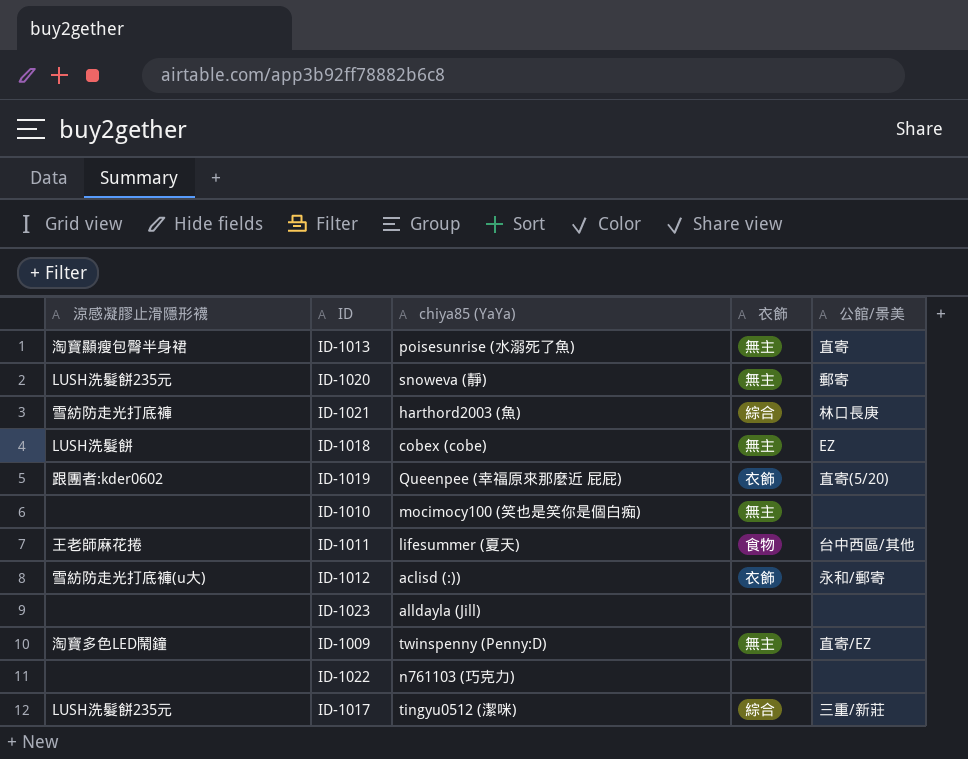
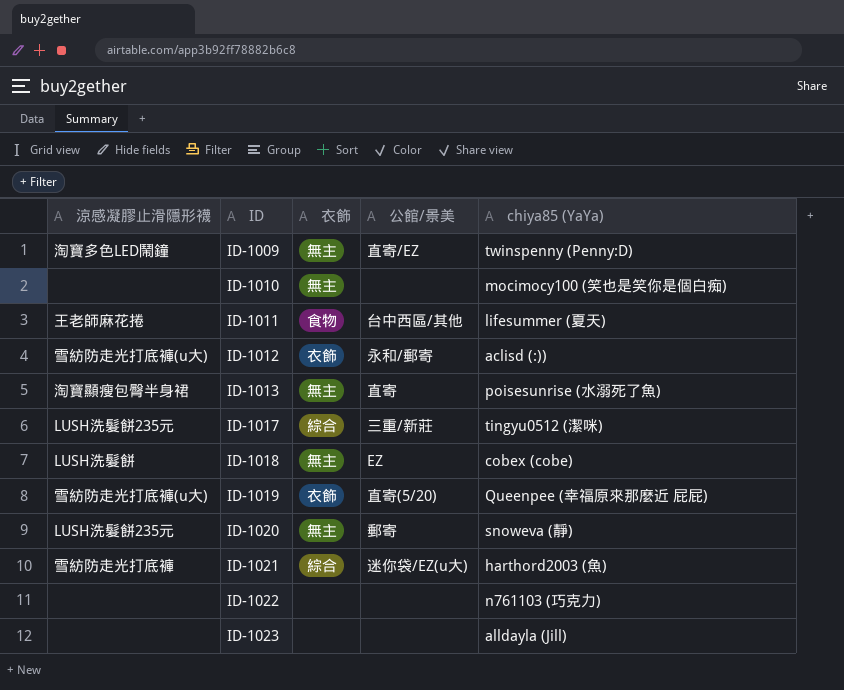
row order: none -> ID ascending
column chiya85 (YaYa) | position: 3 -> 5
ID-1019 | 涼感凝膠止滑隱形襪: 跟團者:kder0602 -> 雪紡防走光打底褲(u大)
ID-1021 | 公館/景美: 林口長庚 -> 迷你袋/EZ(u大)

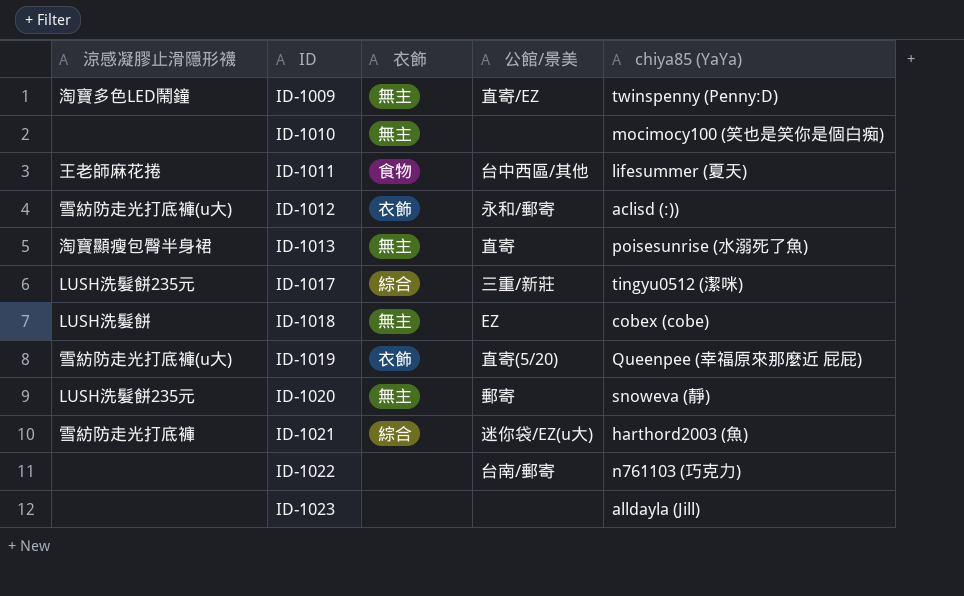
ID-1022 | 公館/景美: none -> 台南/郵寄

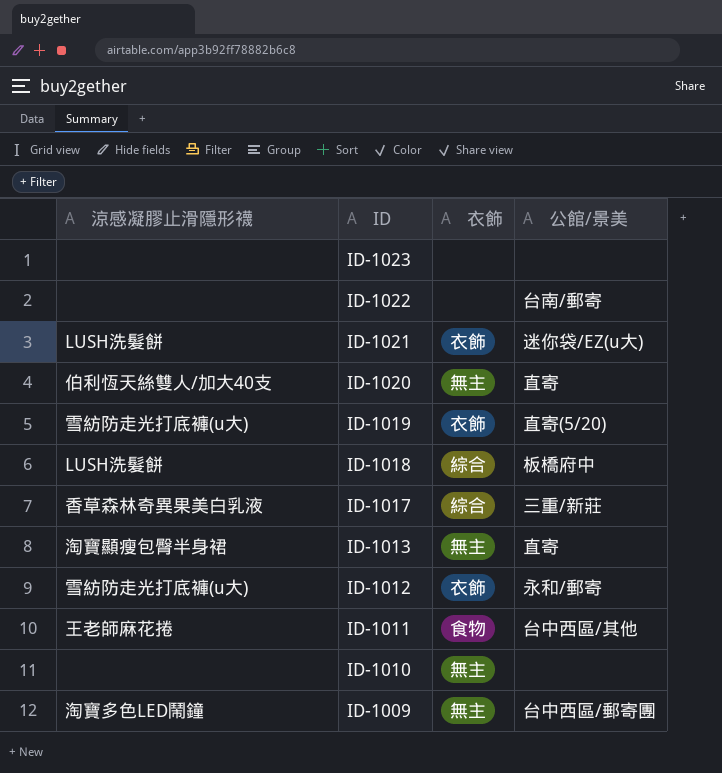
row order: ID ascending -> ID descending
column chiya85 (YaYa) | position: 5 -> none
ID-1021 | 涼感凝膠止滑隱形襪: 雪紡防走光打底褲 -> LUSH洗髮餅
ID-1021 | 衣飾: 綜合 -> 衣飾
ID-1020 | 涼感凝膠止滑隱形襪: LUSH洗髮餅235元 -> 伯利恆天絲雙人/加大40支
ID-1020 | 公館/景美: 郵寄 -> 直寄
ID-1018 | 衣飾: 無主 -> 綜合
ID-1018 | 公館/景美: EZ -> 板橋府中
ID-1017 | 涼感凝膠止滑隱形襪: LUSH洗髮餅235元 -> 香草森林奇異果美白乳液
ID-1009 | 公館/景美: 直寄/EZ -> 台中西區/郵寄團

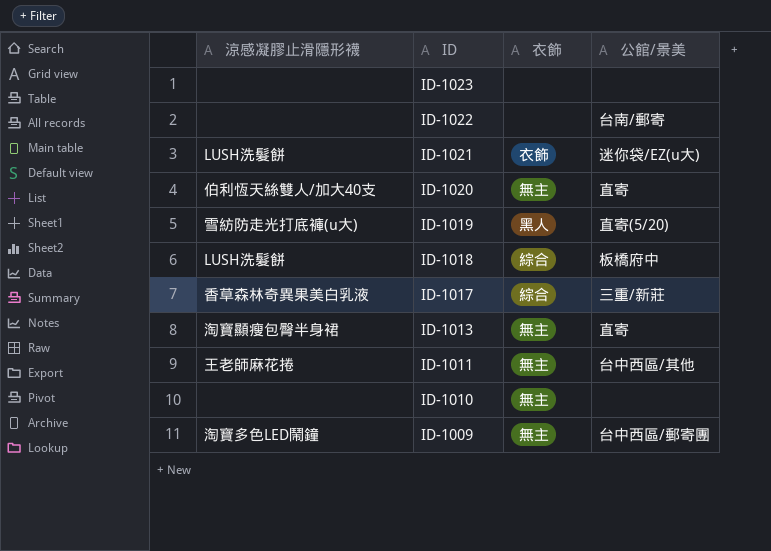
row ID-1012: 雪紡防走光打底褲(u大) | 衣飾 | 永和/郵寄 -> none
ID-1019 | 衣飾: 衣飾 -> 黑人
ID-1011 | 衣飾: 食物 -> 無主

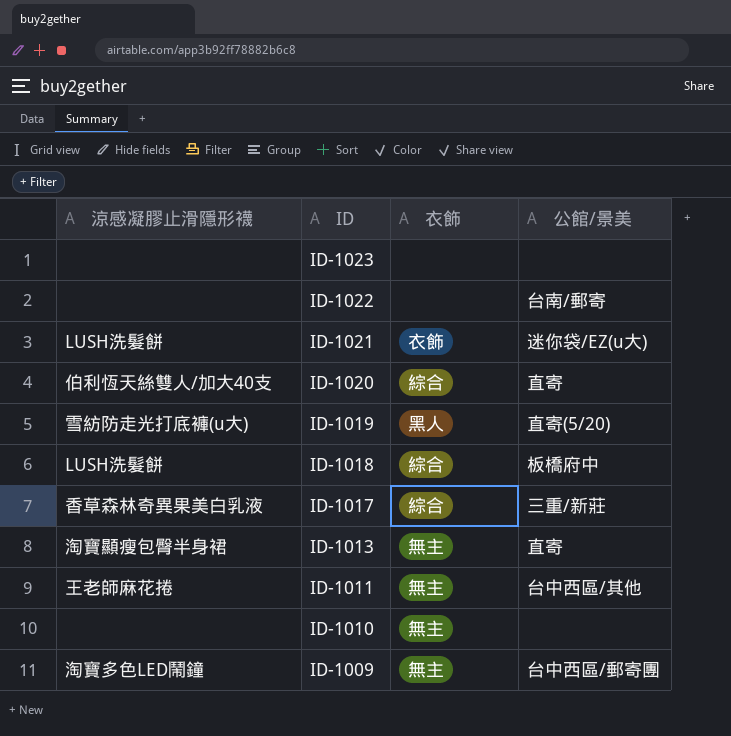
ID-1020 | 衣飾: 無主 -> 綜合

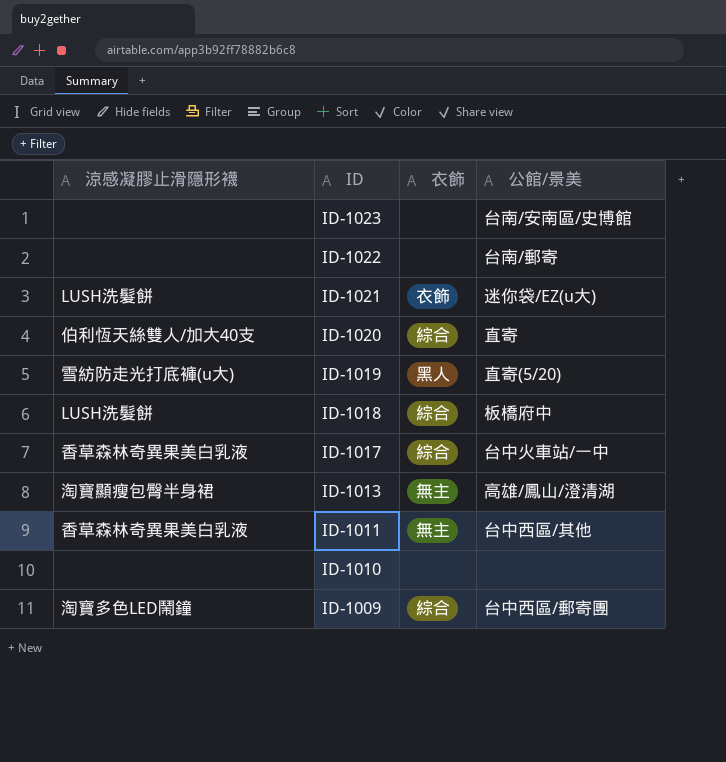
ID-1023 | 公館/景美: none -> 台南/安南區/史博館
ID-1017 | 公館/景美: 三重/新莊 -> 台中火車站/一中
ID-1013 | 公館/景美: 直寄 -> 高雄/鳳山/澄清湖
ID-1011 | 涼感凝膠止滑隱形襪: 王老師麻花捲 -> 香草森林奇異果美白乳液
ID-1010 | 衣飾: 無主 -> none
ID-1009 | 衣飾: 無主 -> 綜合

